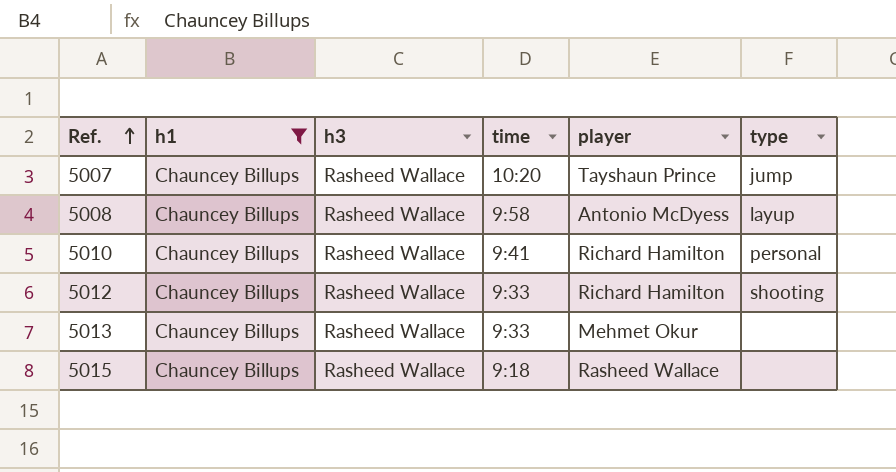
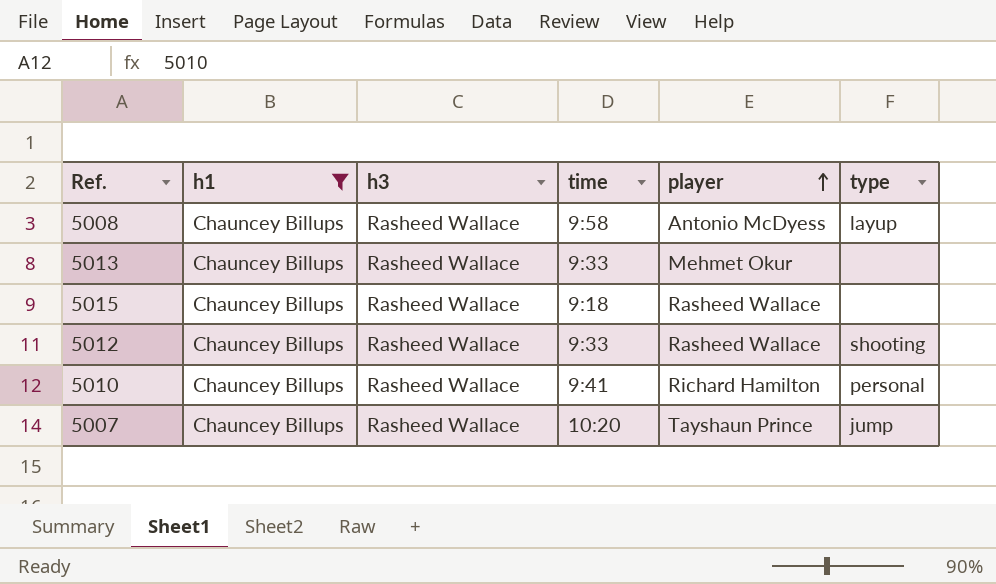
row order: Ref. ascending -> player ascending
5012 | player: Richard Hamilton -> Rasheed Wallace

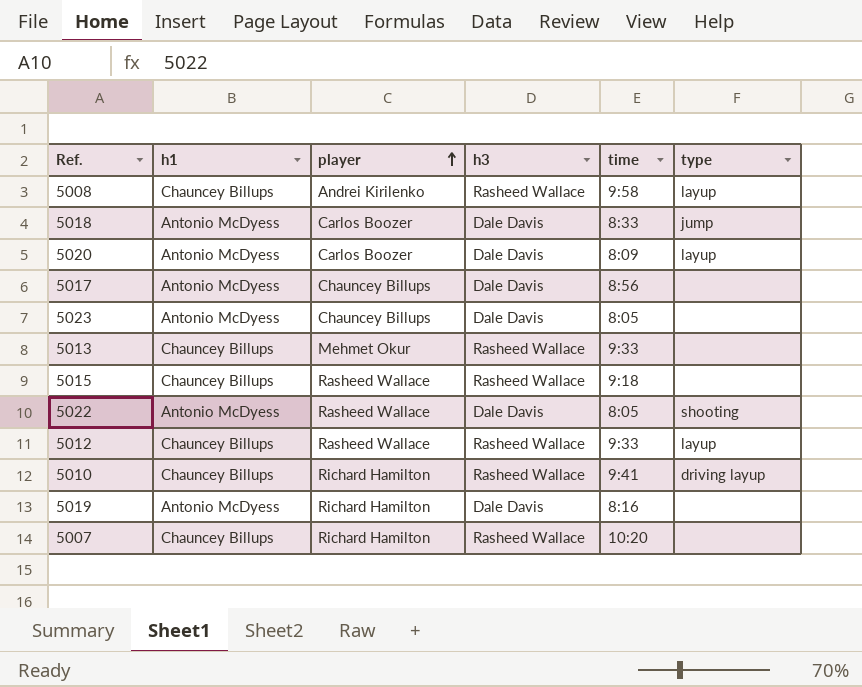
filter: h1 = Chauncey Billups -> none
column player | position: 5 -> 3
5008 | player: Antonio McDyess -> Andrei Kirilenko
5012 | type: shooting -> layup
5010 | type: personal -> driving layup
5007 | player: Tayshaun Prince -> Richard Hamilton
5007 | type: jump -> none

